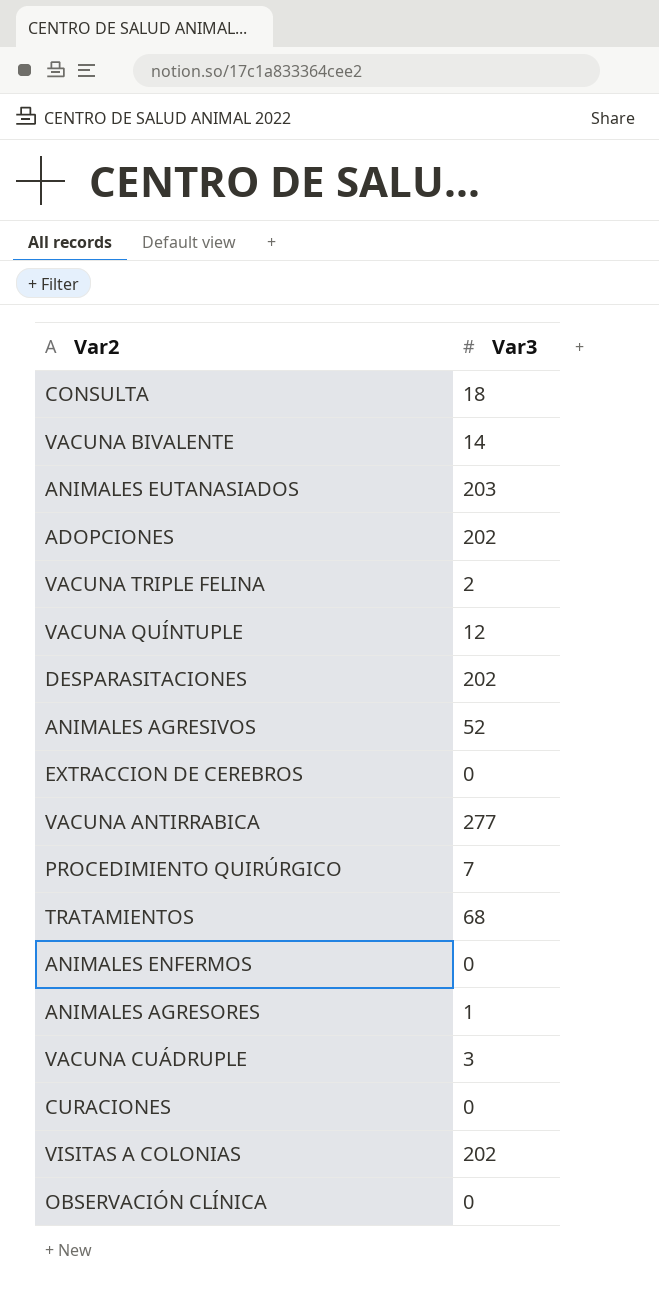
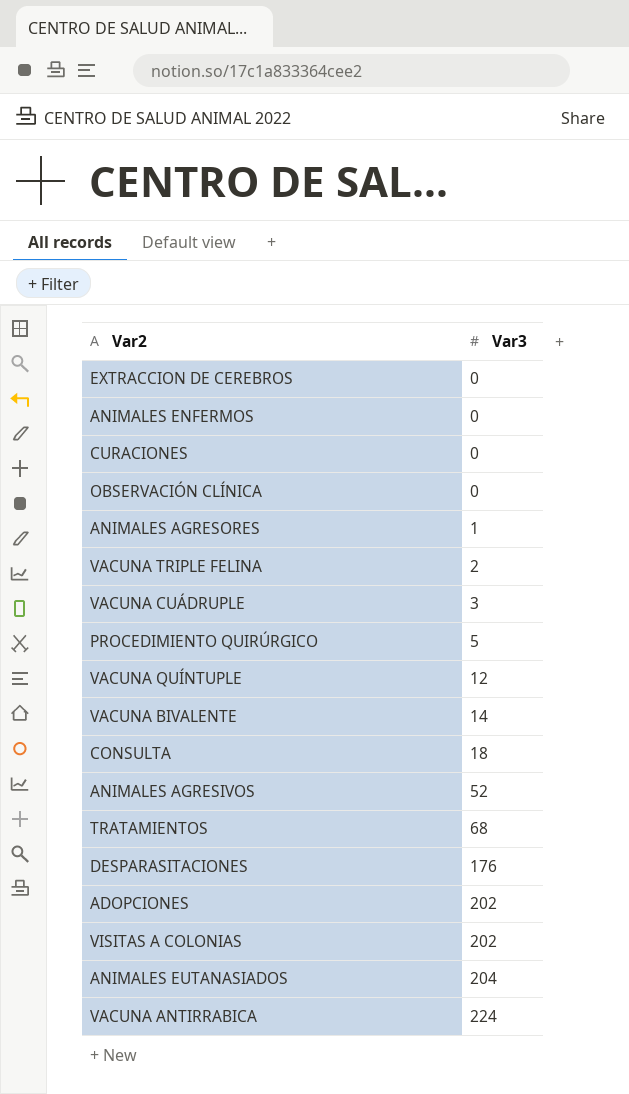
row order: none -> Var3 ascending
PROCEDIMIENTO QUIRÚRGICO | Var3: 7 -> 5
DESPARASITACIONES | Var3: 202 -> 176
ANIMALES EUTANASIADOS | Var3: 203 -> 204
VACUNA ANTIRRABICA | Var3: 277 -> 224

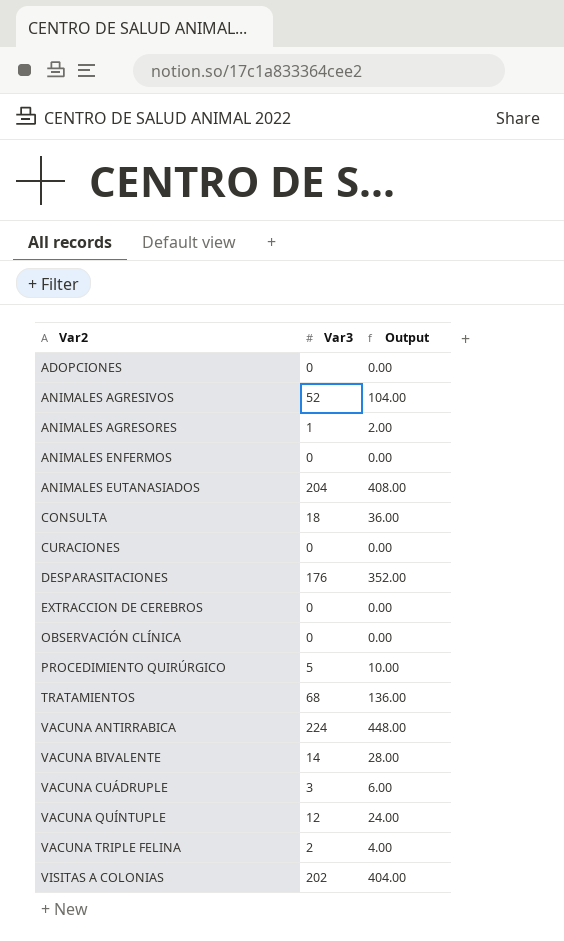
row order: Var3 ascending -> Var2 ascending
column Output | formula: none -> [Var3] * 2
ADOPCIONES | Var3: 202 -> 0

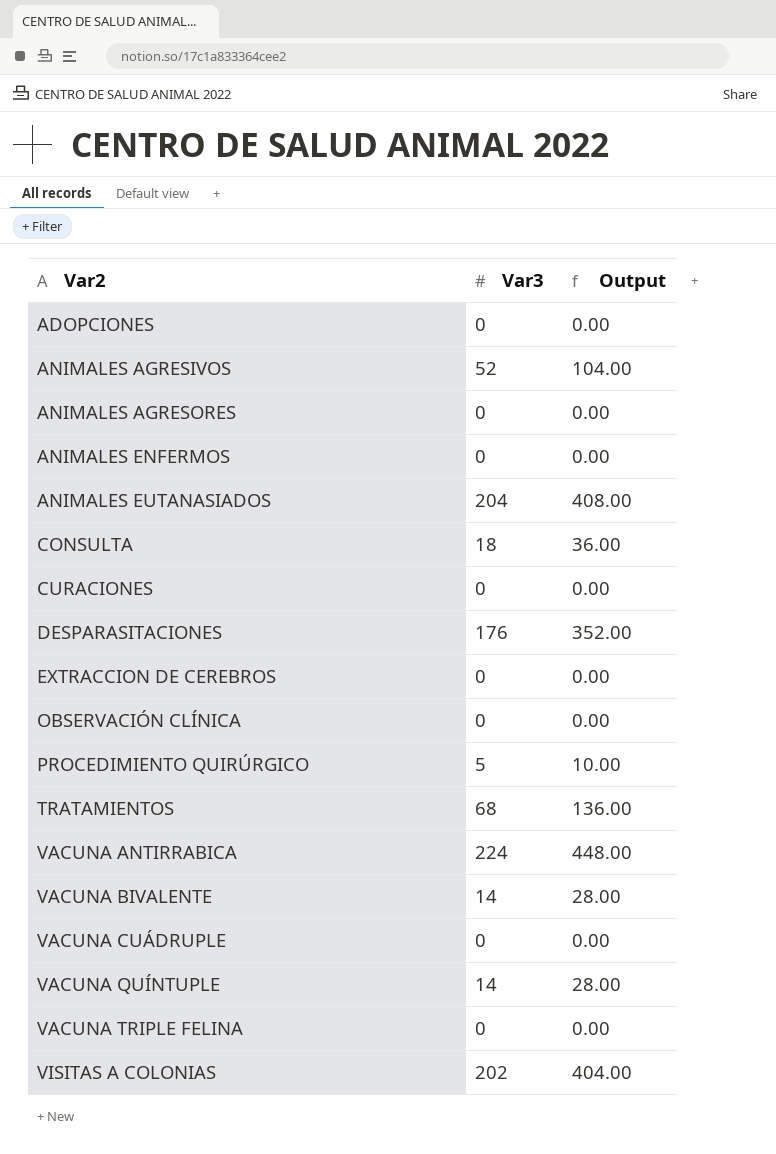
ANIMALES AGRESORES | Var3: 1 -> 0
ANIMALES AGRESORES | Output: 2.00 -> 0.00
VACUNA CUÁDRUPLE | Var3: 3 -> 0
VACUNA CUÁDRUPLE | Output: 6.00 -> 0.00
VACUNA QUÍNTUPLE | Var3: 12 -> 14
VACUNA QUÍNTUPLE | Output: 24.00 -> 28.00
VACUNA TRIPLE FELINA | Var3: 2 -> 0
VACUNA TRIPLE FELINA | Output: 4.00 -> 0.00

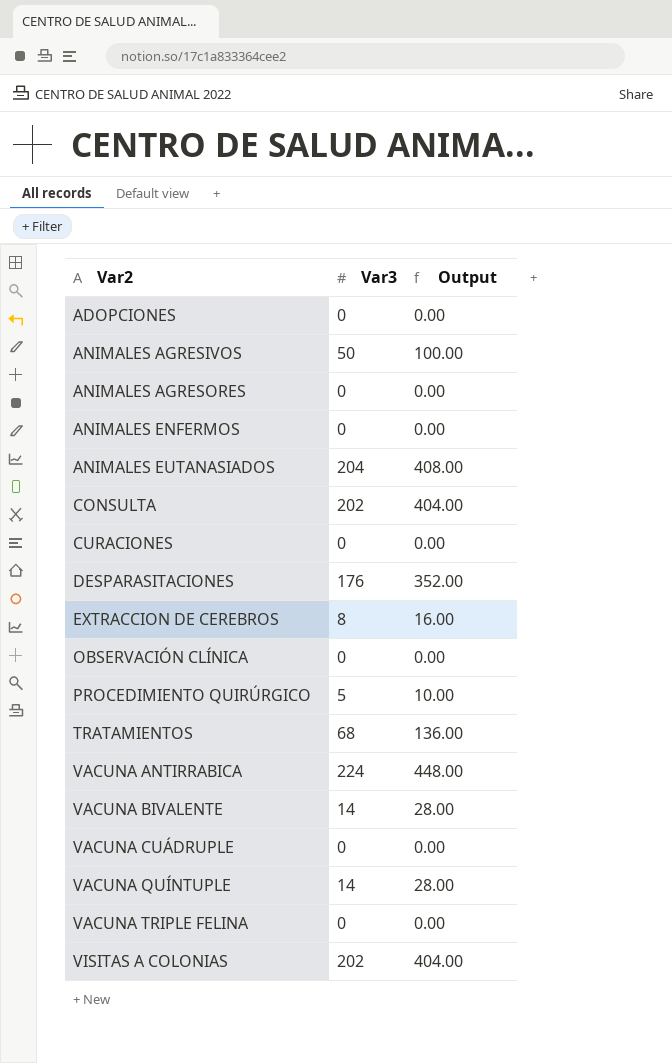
ANIMALES AGRESIVOS | Var3: 52 -> 50
ANIMALES AGRESIVOS | Output: 104.00 -> 100.00
CONSULTA | Var3: 18 -> 202
CONSULTA | Output: 36.00 -> 404.00
EXTRACCION DE CEREBROS | Var3: 0 -> 8
EXTRACCION DE CEREBROS | Output: 0.00 -> 16.00

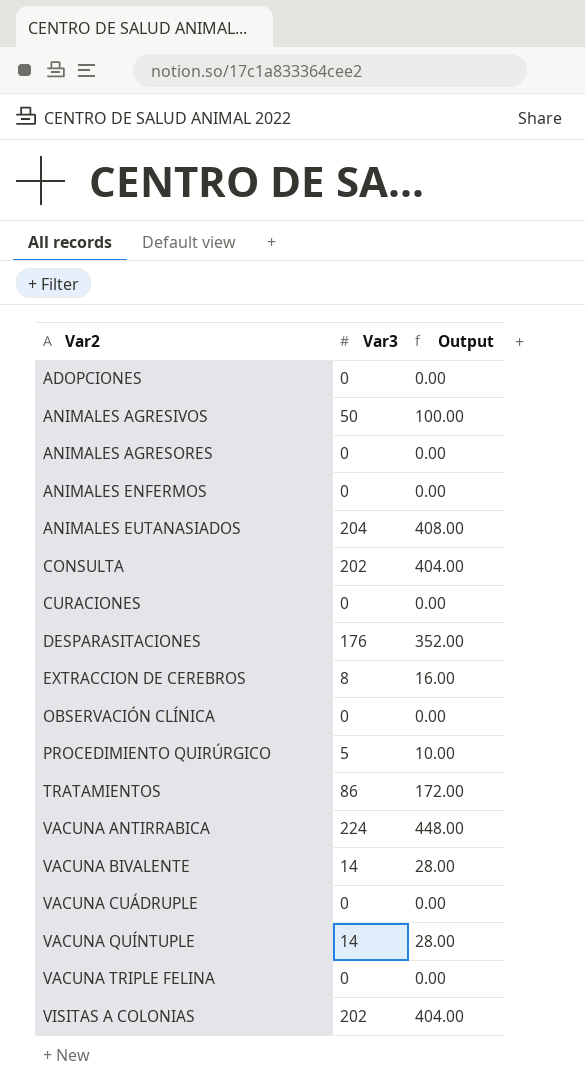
TRATAMIENTOS | Var3: 68 -> 86
TRATAMIENTOS | Output: 136.00 -> 172.00

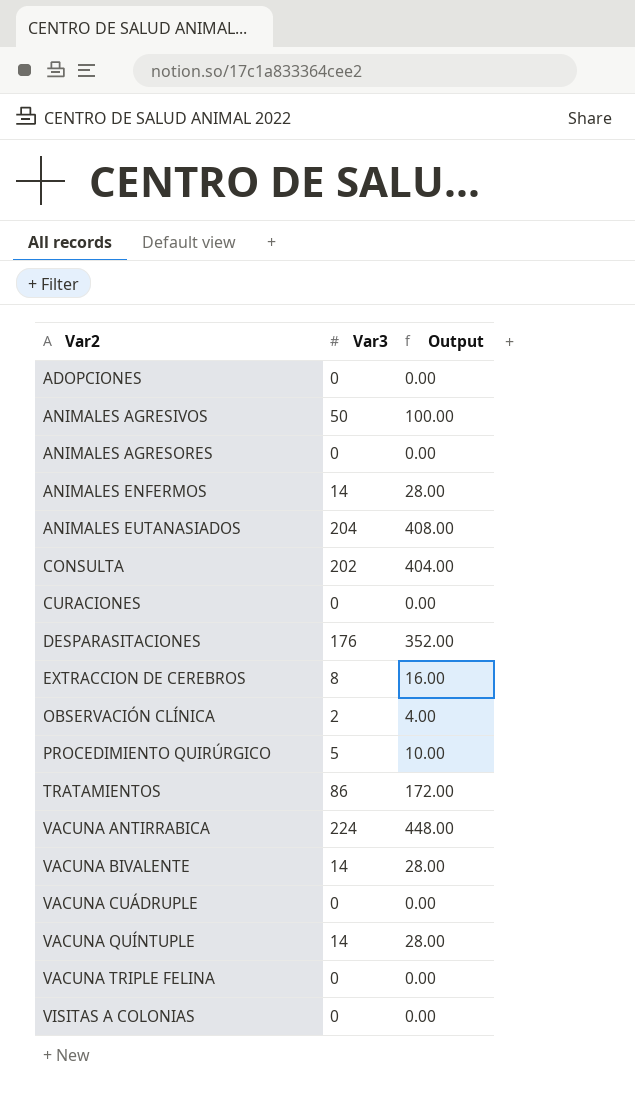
ANIMALES ENFERMOS | Var3: 0 -> 14
ANIMALES ENFERMOS | Output: 0.00 -> 28.00
OBSERVACIÓN CLÍNICA | Var3: 0 -> 2
OBSERVACIÓN CLÍNICA | Output: 0.00 -> 4.00
VISITAS A COLONIAS | Var3: 202 -> 0
VISITAS A COLONIAS | Output: 404.00 -> 0.00

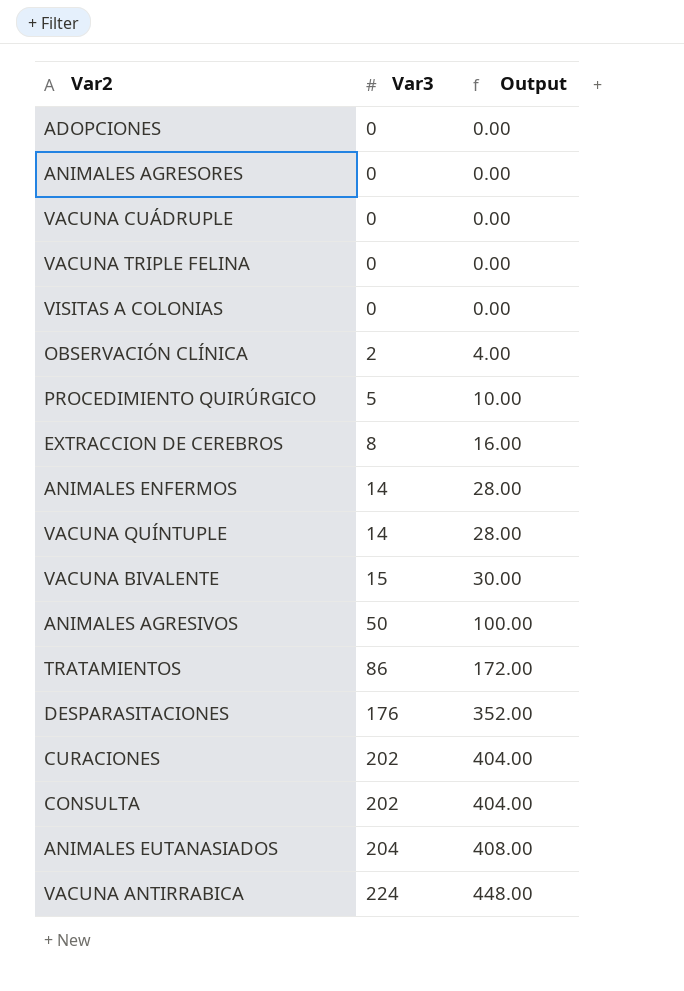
row order: Var2 ascending -> Var3 ascending
VACUNA BIVALENTE | Var3: 14 -> 15
VACUNA BIVALENTE | Output: 28.00 -> 30.00
CURACIONES | Var3: 0 -> 202
CURACIONES | Output: 0.00 -> 404.00

